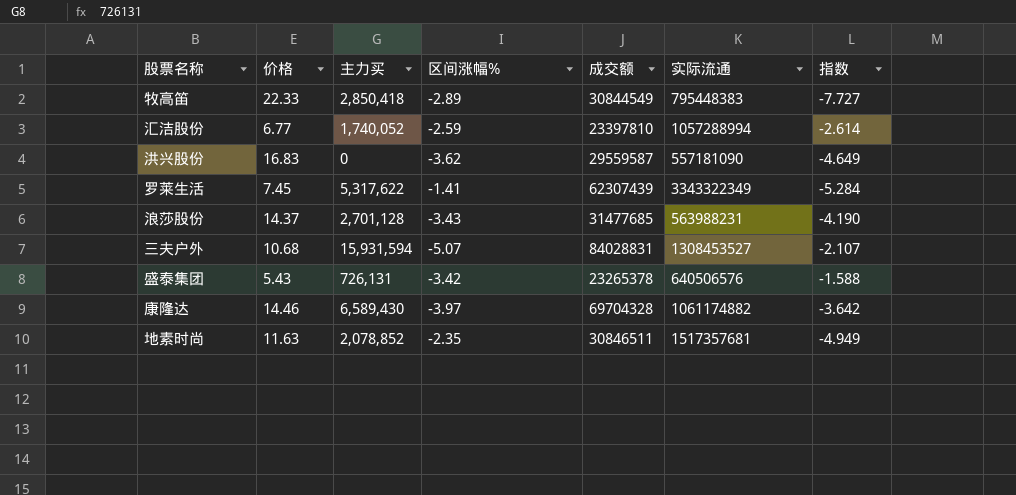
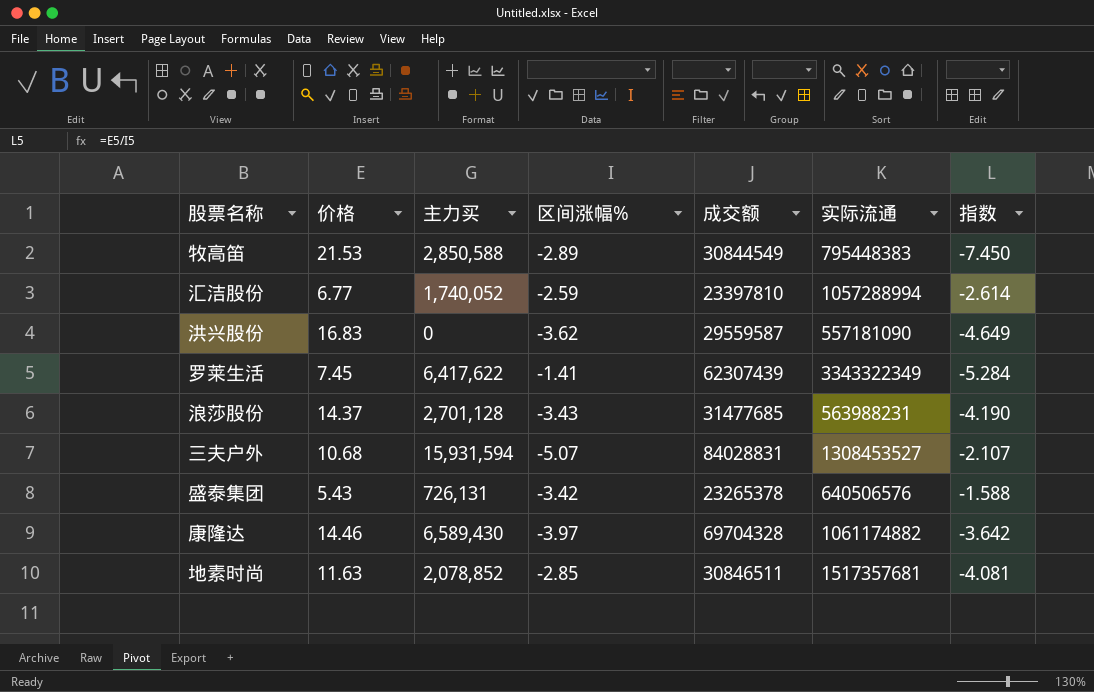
牧高笛 | 价格: 22.33 -> 21.53
牧高笛 | 主力买: 2,850,418 -> 2,850,588
牧高笛 | 指数: -7.727 -> -7.450
罗莱生活 | 主力买: 5,317,622 -> 6,417,622
地素时尚 | 区间涨幅%: -2.35 -> -2.85
地素时尚 | 指数: -4.949 -> -4.081

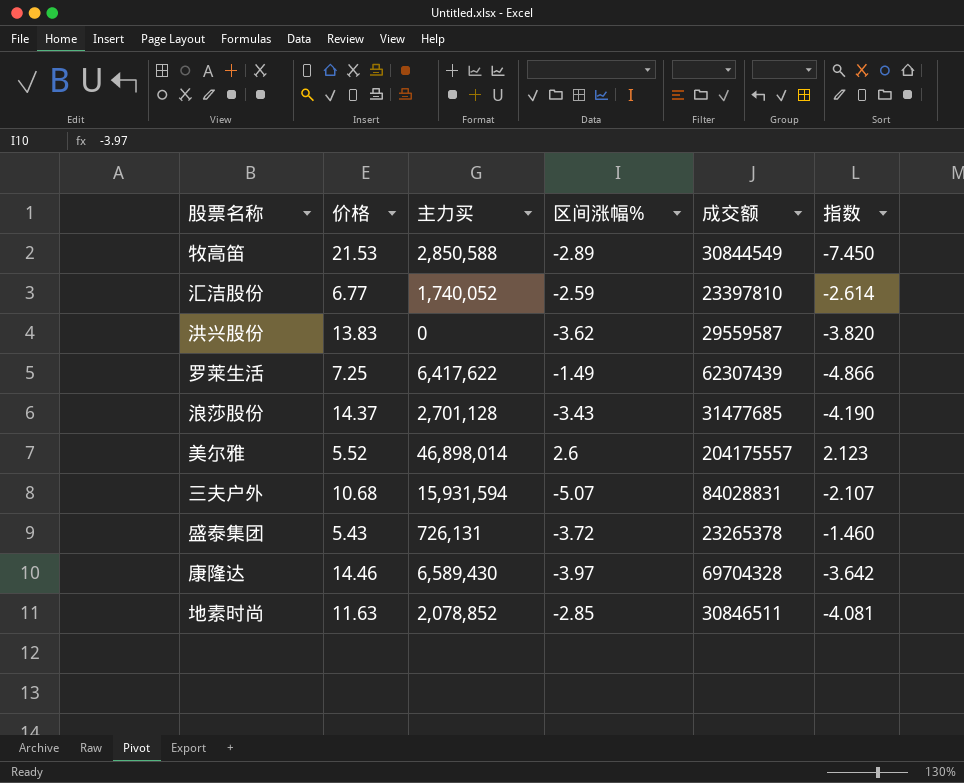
column 实际流通 | position: 6 -> none
洪兴股份 | 价格: 16.83 -> 13.83
洪兴股份 | 指数: -4.649 -> -3.820
罗莱生活 | 价格: 7.45 -> 7.25
罗莱生活 | 区间涨幅%: -1.41 -> -1.49
罗莱生活 | 指数: -5.284 -> -4.866
row 美尔雅: none -> 5.52 | 46,898,014 | 2.6 | 204175557 | 2.123
盛泰集团 | 区间涨幅%: -3.42 -> -3.72
盛泰集团 | 指数: -1.588 -> -1.460

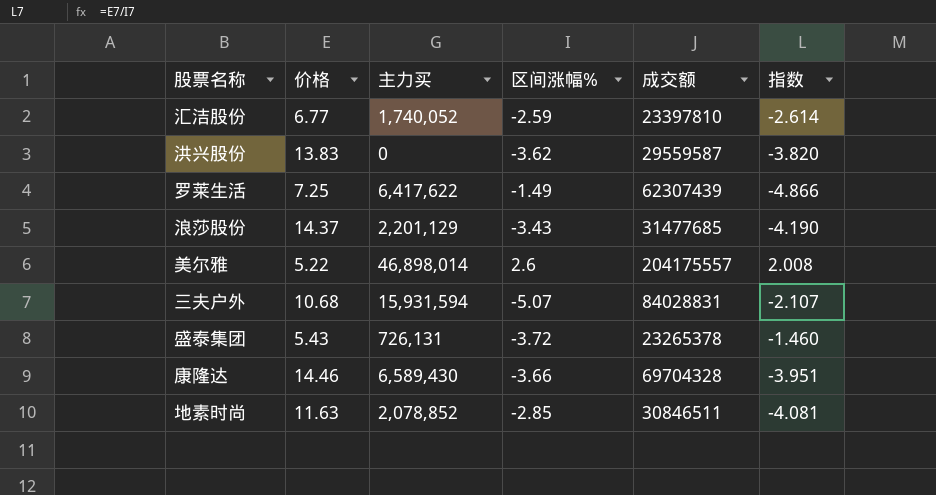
row 牧高笛: 21.53 | 2,850,588 | -2.89 | 30844549 | -7.450 -> none
浪莎股份 | 主力买: 2,701,128 -> 2,201,129
美尔雅 | 价格: 5.52 -> 5.22
美尔雅 | 指数: 2.123 -> 2.008
康隆达 | 区间涨幅%: -3.97 -> -3.66
康隆达 | 指数: -3.642 -> -3.951

